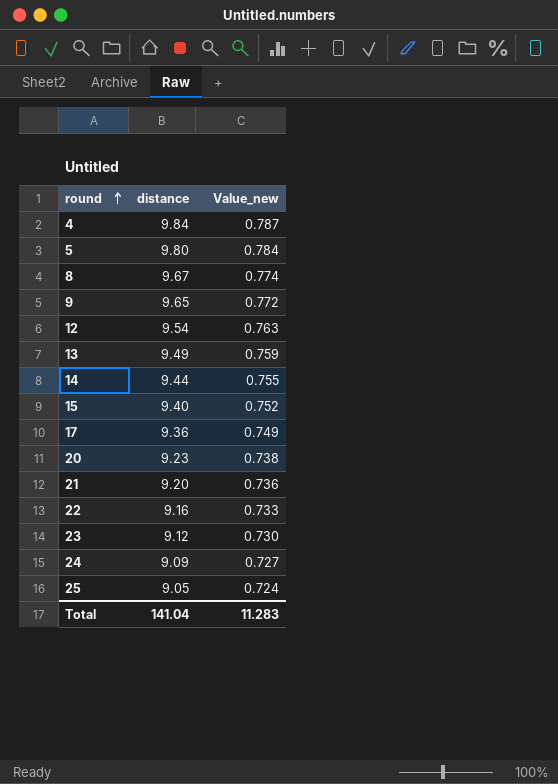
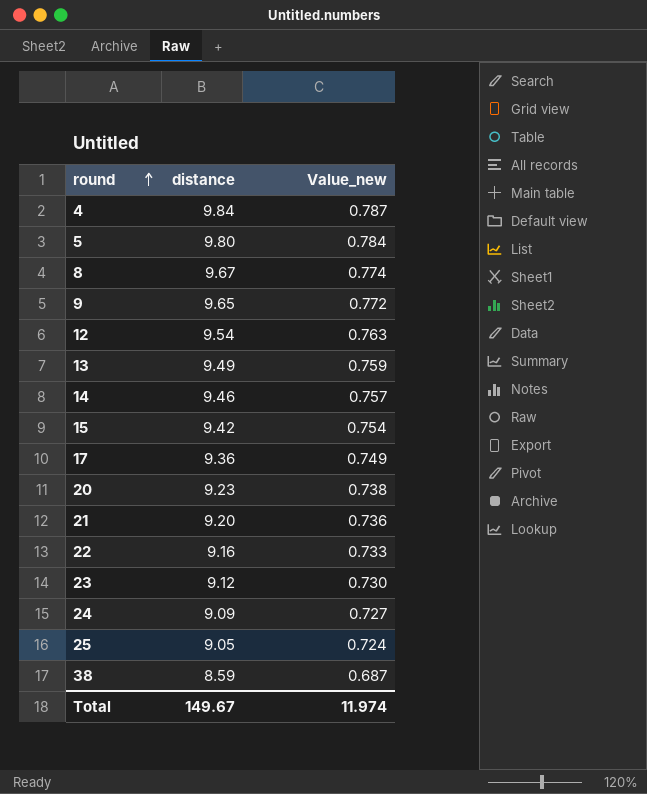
14 | distance: 9.44 -> 9.46
14 | Value_new: 0.755 -> 0.757
15 | distance: 9.40 -> 9.42
15 | Value_new: 0.752 -> 0.754
row 38: none -> 8.59 | 0.687
Total | distance: 141.04 -> 149.67
Total | Value_new: 11.283 -> 11.974

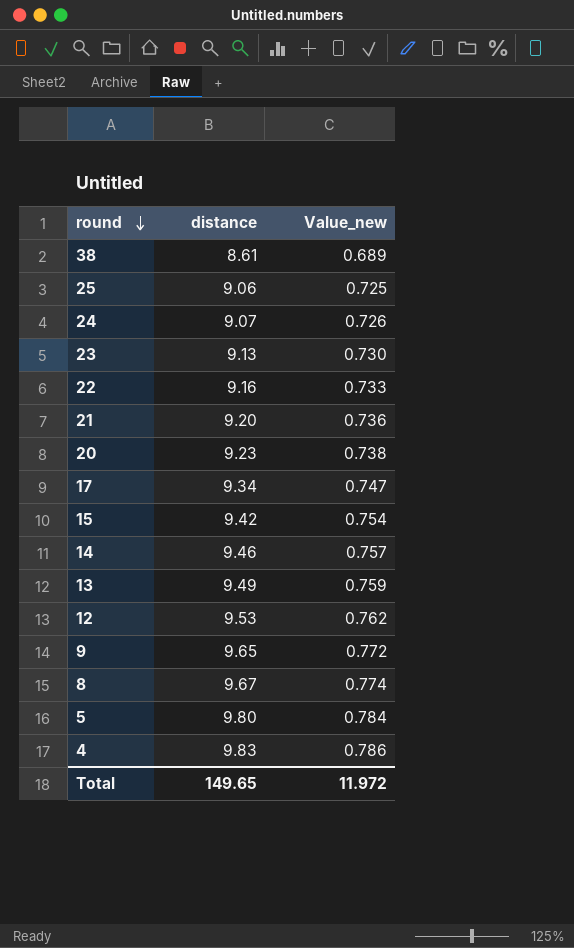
row order: round ascending -> round descending
38 | distance: 8.59 -> 8.61
38 | Value_new: 0.687 -> 0.689
25 | distance: 9.05 -> 9.06
25 | Value_new: 0.724 -> 0.725
24 | distance: 9.09 -> 9.07
24 | Value_new: 0.727 -> 0.726
23 | distance: 9.12 -> 9.13
17 | distance: 9.36 -> 9.34
17 | Value_new: 0.749 -> 0.747
12 | distance: 9.54 -> 9.53
12 | Value_new: 0.763 -> 0.762
4 | distance: 9.84 -> 9.83
4 | Value_new: 0.787 -> 0.786
Total | distance: 149.67 -> 149.65
Total | Value_new: 11.974 -> 11.972

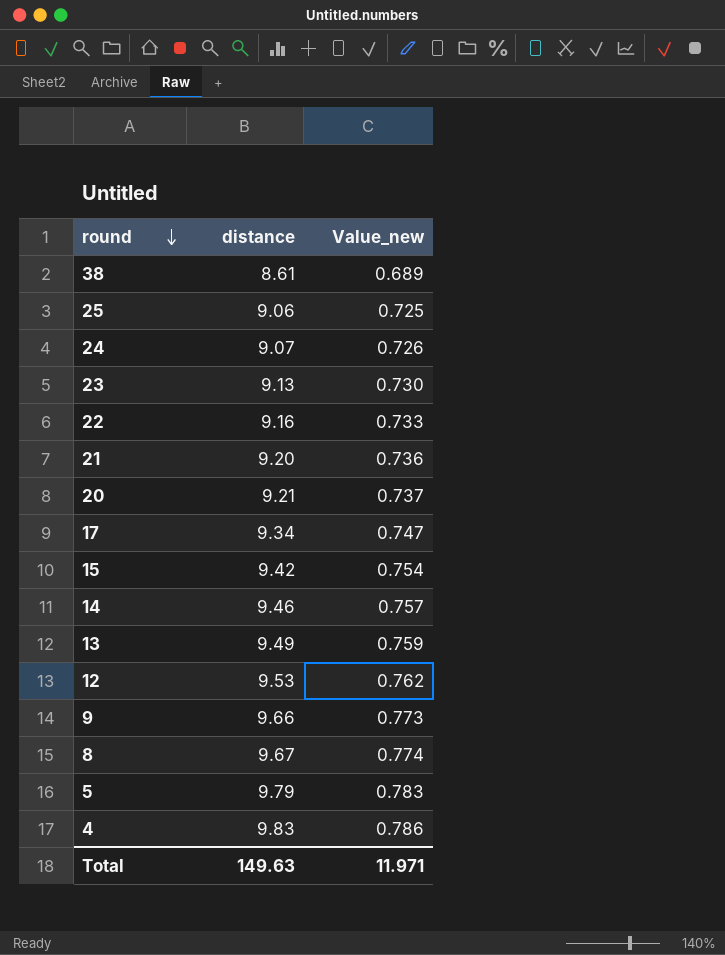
20 | distance: 9.23 -> 9.21
20 | Value_new: 0.738 -> 0.737
9 | distance: 9.65 -> 9.66
9 | Value_new: 0.772 -> 0.773
5 | distance: 9.80 -> 9.79
5 | Value_new: 0.784 -> 0.783
Total | distance: 149.65 -> 149.63
Total | Value_new: 11.972 -> 11.971

